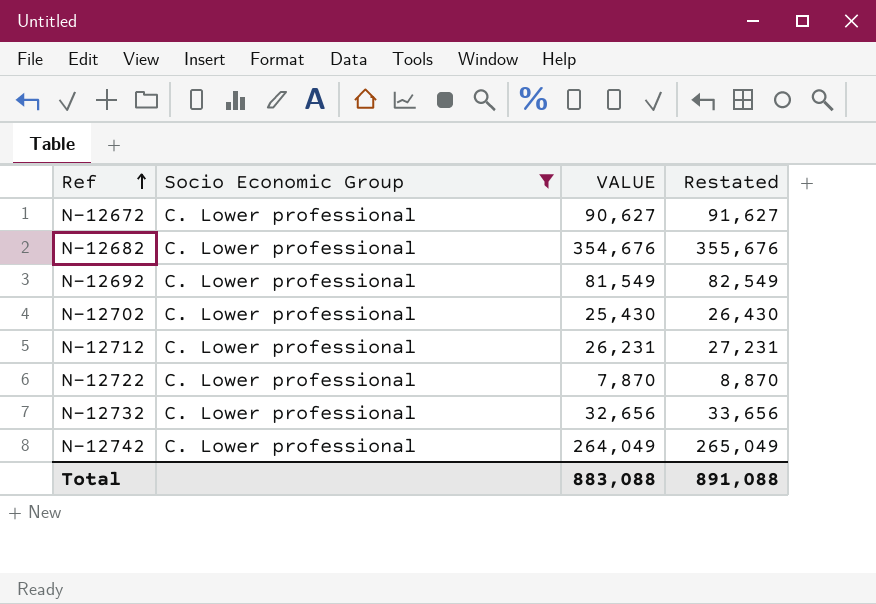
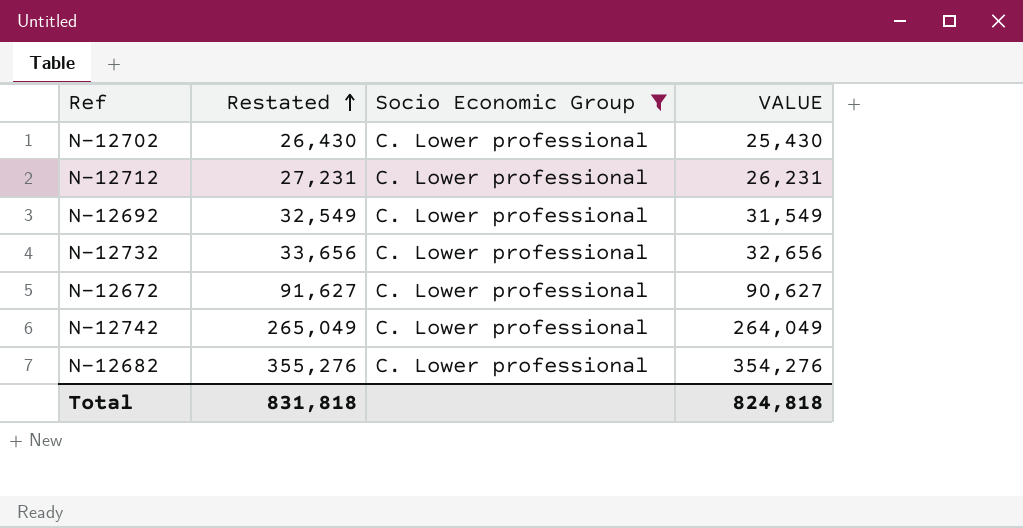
row order: Ref ascending -> Restated ascending
column Restated | position: 4 -> 2
row N-12722: C. Lower professional | 7,870 | 8,870 -> none
N-12692 | Restated: 82,549 -> 32,549
N-12692 | VALUE: 81,549 -> 31,549
N-12682 | Restated: 355,676 -> 355,276
N-12682 | VALUE: 354,676 -> 354,276
Total | Restated: 891,088 -> 831,818
Total | VALUE: 883,088 -> 824,818

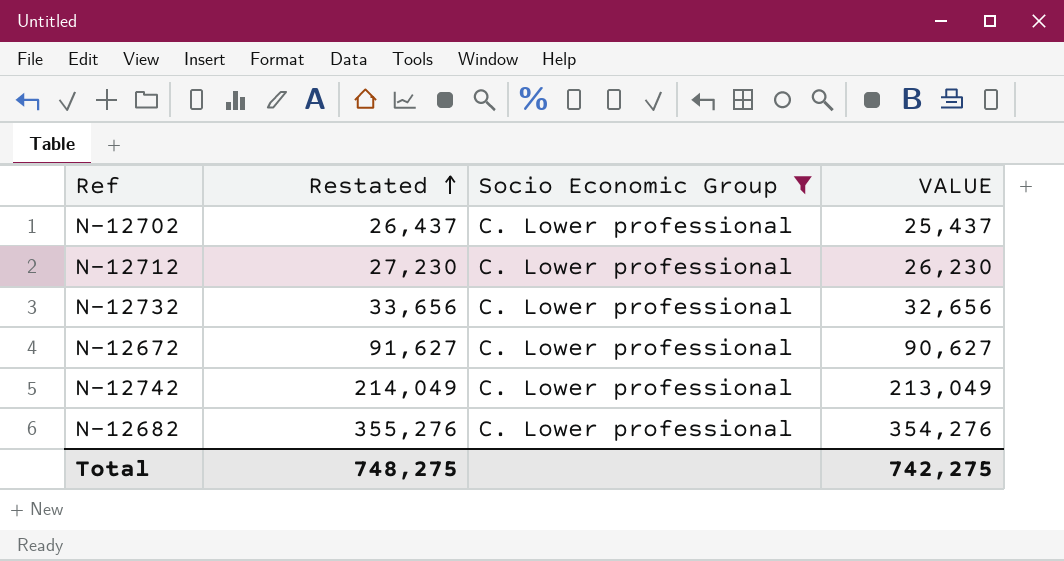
row N-12692: 32,549 | C. Lower professional | 31,549 -> none
N-12702 | Restated: 26,430 -> 26,437
N-12702 | VALUE: 25,430 -> 25,437
N-12712 | Restated: 27,231 -> 27,230
N-12712 | VALUE: 26,231 -> 26,230
N-12742 | Restated: 265,049 -> 214,049
N-12742 | VALUE: 264,049 -> 213,049
Total | Restated: 831,818 -> 748,275
Total | VALUE: 824,818 -> 742,275

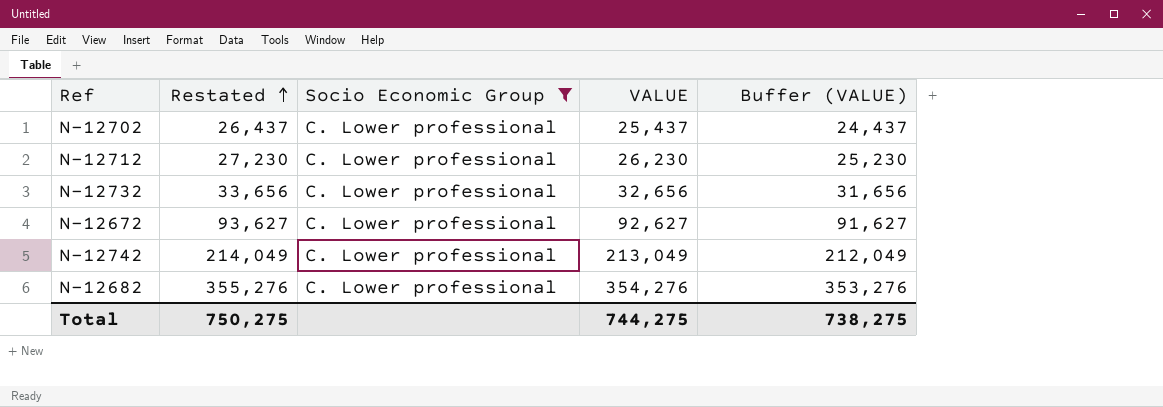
column Buffer (VALUE) | formula: none -> [VALUE] - 1000
N-12672 | Restated: 91,627 -> 93,627
N-12672 | VALUE: 90,627 -> 92,627
Total | Restated: 748,275 -> 750,275
Total | VALUE: 742,275 -> 744,275

